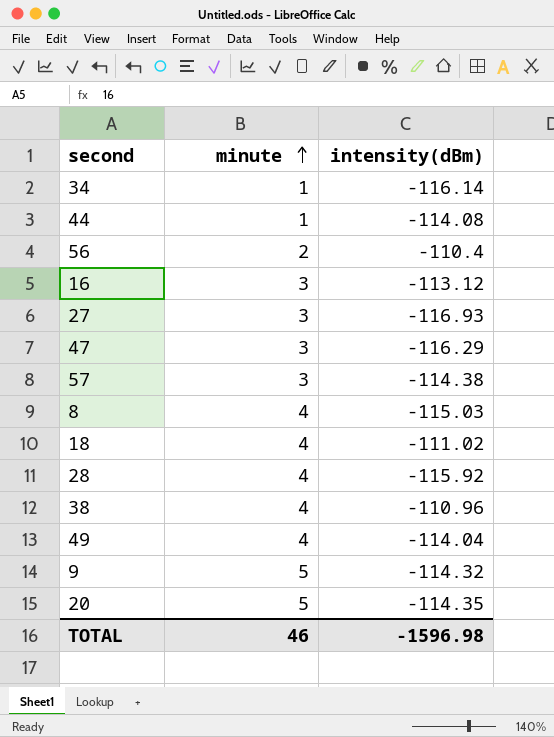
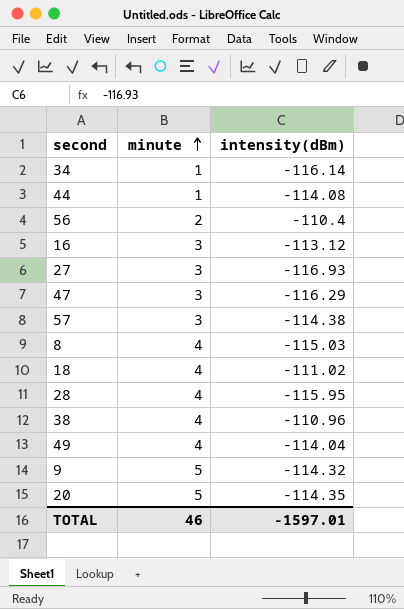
28 | intensity(dBm): -115.92 -> -115.95
TOTAL | intensity(dBm): -1596.98 -> -1597.01

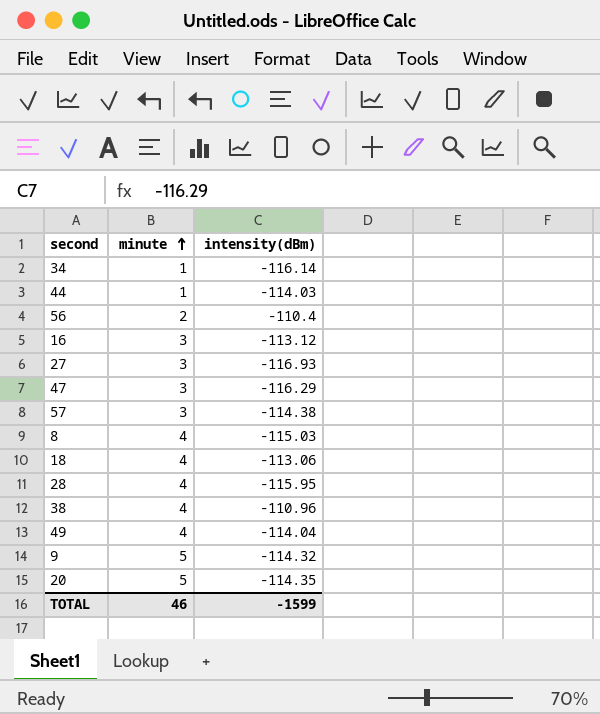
44 | intensity(dBm): -114.08 -> -114.03
18 | intensity(dBm): -111.02 -> -113.06
TOTAL | intensity(dBm): -1597.01 -> -1599

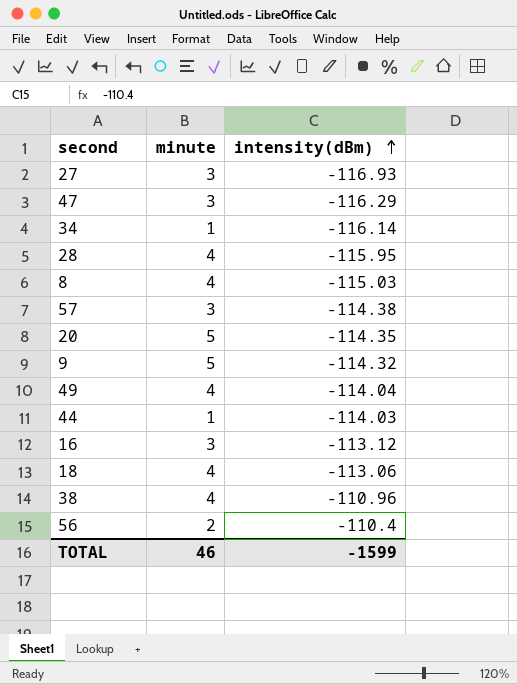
row order: minute ascending -> intensity(dBm) ascending

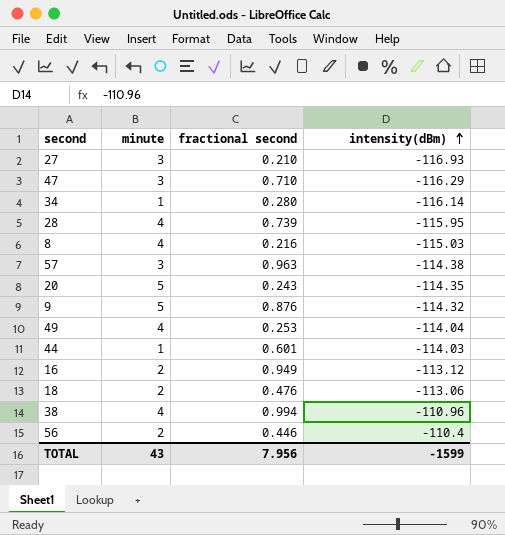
column fractional second | position: none -> 3
16 | minute: 3 -> 2
18 | minute: 4 -> 2
TOTAL | minute: 46 -> 43

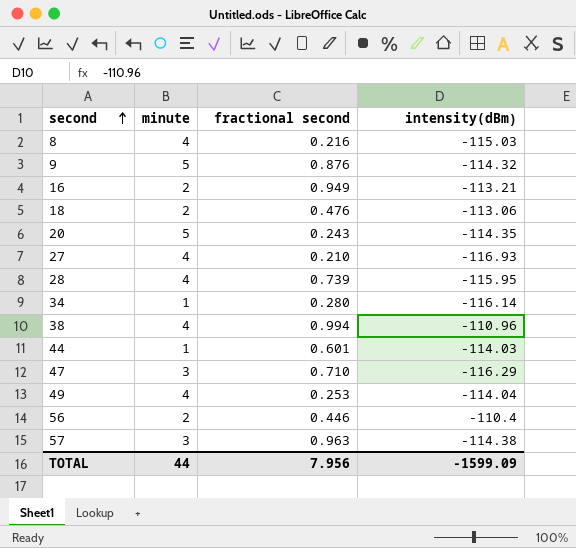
row order: intensity(dBm) ascending -> second ascending
16 | intensity(dBm): -113.12 -> -113.21
27 | minute: 3 -> 4
TOTAL | minute: 43 -> 44
TOTAL | intensity(dBm): -1599 -> -1599.09

